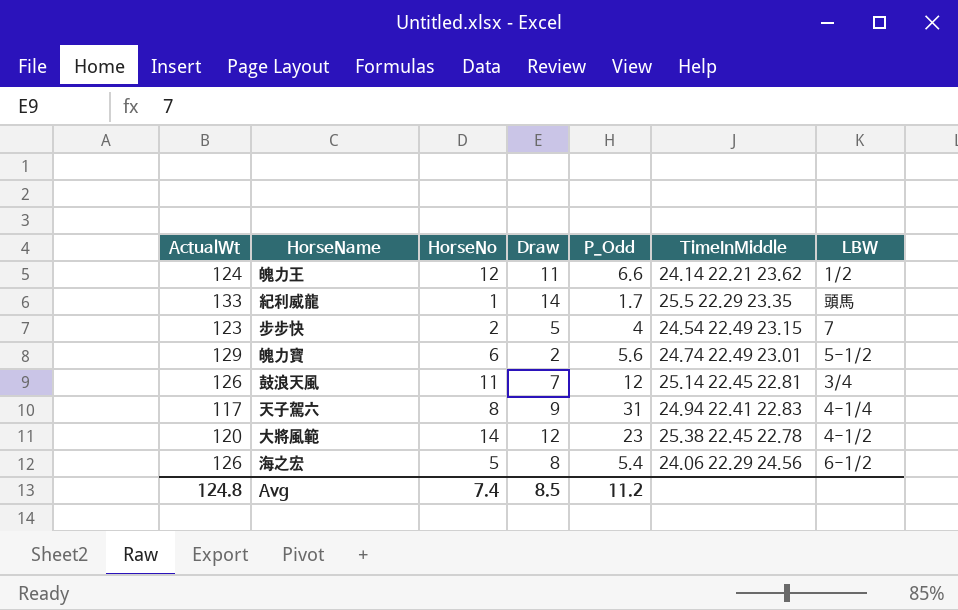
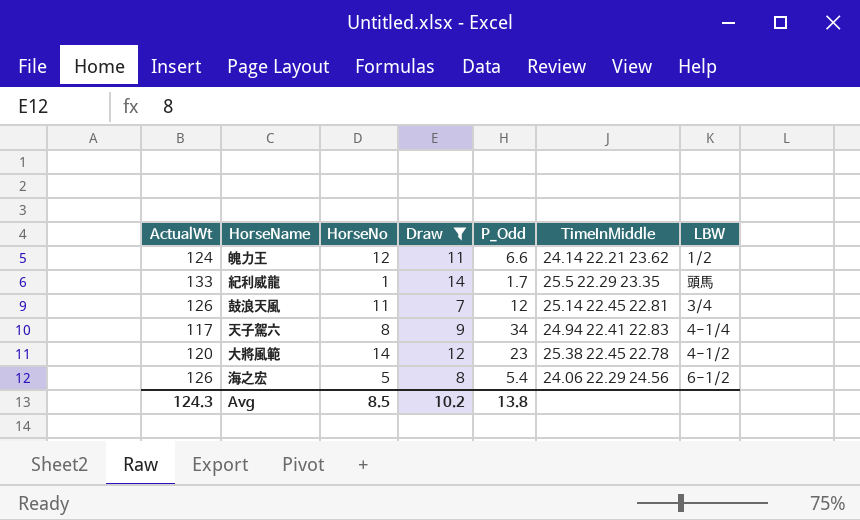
filter: none -> Draw >= 7
天子駕六 | P_Odd: 31 -> 34
Avg | ActualWt: 124.8 -> 124.3
Avg | HorseNo: 7.4 -> 8.5
Avg | Draw: 8.5 -> 10.2
Avg | P_Odd: 11.2 -> 13.8

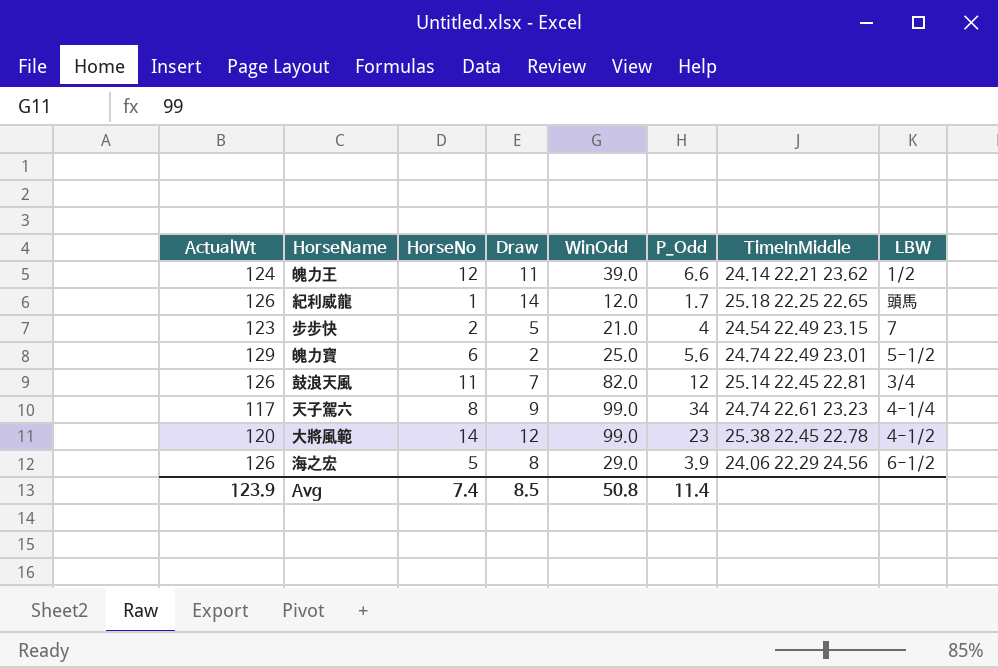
filter: Draw >= 7 -> none
column WinOdd | position: none -> 5
紀利威龍 | ActualWt: 133 -> 126
紀利威龍 | TimeInMiddle: 25.5 22.29 23.35 -> 25.18 22.25 22.65
天子駕六 | TimeInMiddle: 24.94 22.41 22.83 -> 24.74 22.61 23.23
海之宏 | P_Odd: 5.4 -> 3.9
Avg | ActualWt: 124.3 -> 123.9
Avg | HorseNo: 8.5 -> 7.4
Avg | Draw: 10.2 -> 8.5
Avg | P_Odd: 13.8 -> 11.4

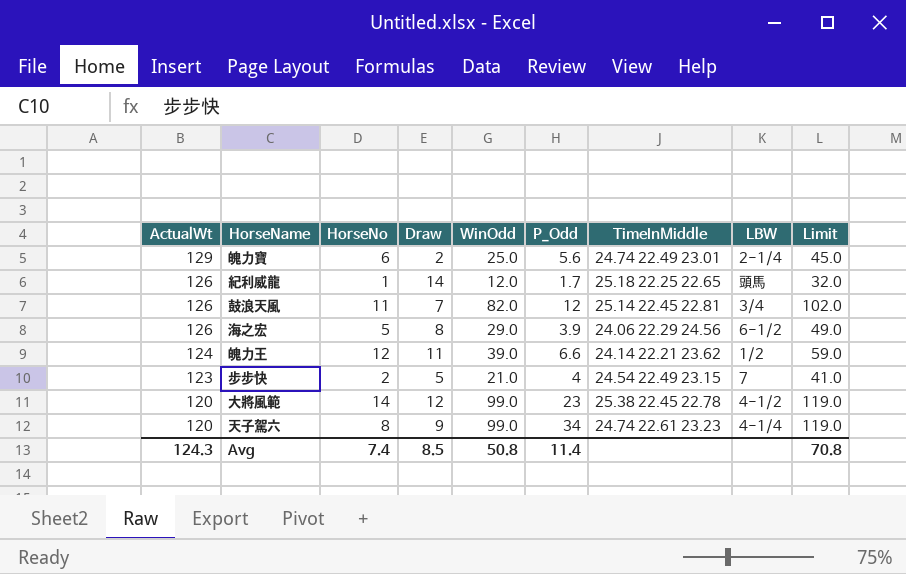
row order: none -> ActualWt descending
column Limit | formula: none -> [WinOdd] + 20
魄力寶 | LBW: 5-1/2 -> 2-1/4
天子駕六 | ActualWt: 117 -> 120
Avg | ActualWt: 123.9 -> 124.3

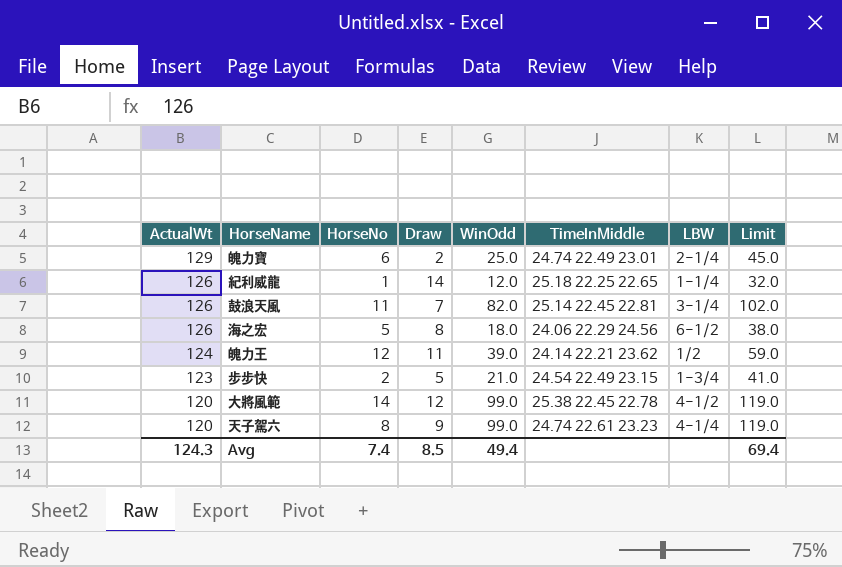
column P_Odd | position: 6 -> none
紀利威龍 | LBW: 頭馬 -> 1-1/4
鼓浪天風 | LBW: 3/4 -> 3-1/4
海之宏 | WinOdd: 29.0 -> 18.0
海之宏 | Limit: 49.0 -> 38.0
步步快 | LBW: 7 -> 1-3/4
Avg | WinOdd: 50.8 -> 49.4
Avg | Limit: 70.8 -> 69.4

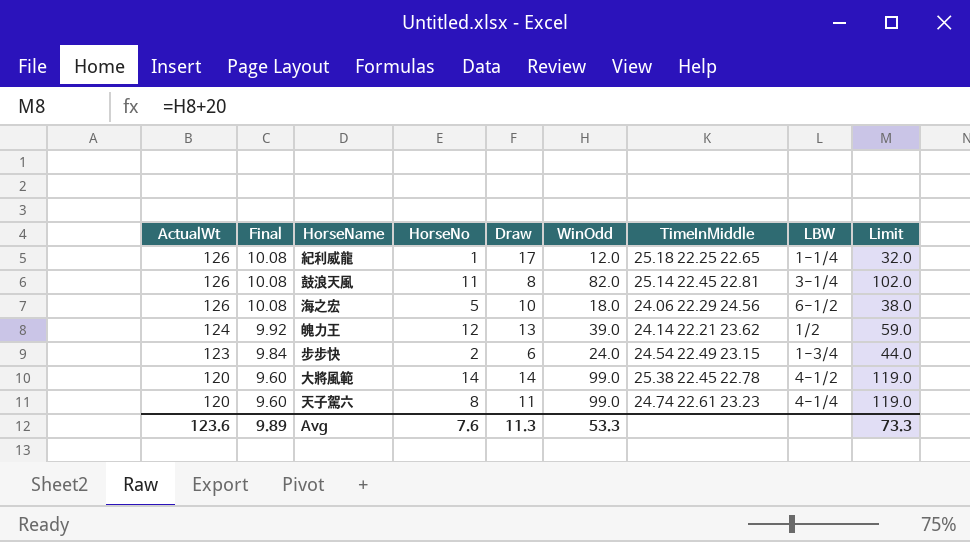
column Final | formula: none -> [ActualWt] * 0.08
row 魄力寶: 129 | 6 | 2 | 25.0 | 24.74 22.49 23.01 | 2-1/4 | 45.0 -> none
紀利威龍 | Draw: 14 -> 17
鼓浪天風 | Draw: 7 -> 8
海之宏 | Draw: 8 -> 10
魄力王 | Draw: 11 -> 13
步步快 | Draw: 5 -> 6
步步快 | WinOdd: 21.0 -> 24.0
步步快 | Limit: 41.0 -> 44.0
大將風範 | Draw: 12 -> 14
天子駕六 | Draw: 9 -> 11
Avg | ActualWt: 124.3 -> 123.6
Avg | HorseNo: 7.4 -> 7.6
Avg | Draw: 8.5 -> 11.3
Avg | WinOdd: 49.4 -> 53.3
Avg | Limit: 69.4 -> 73.3

